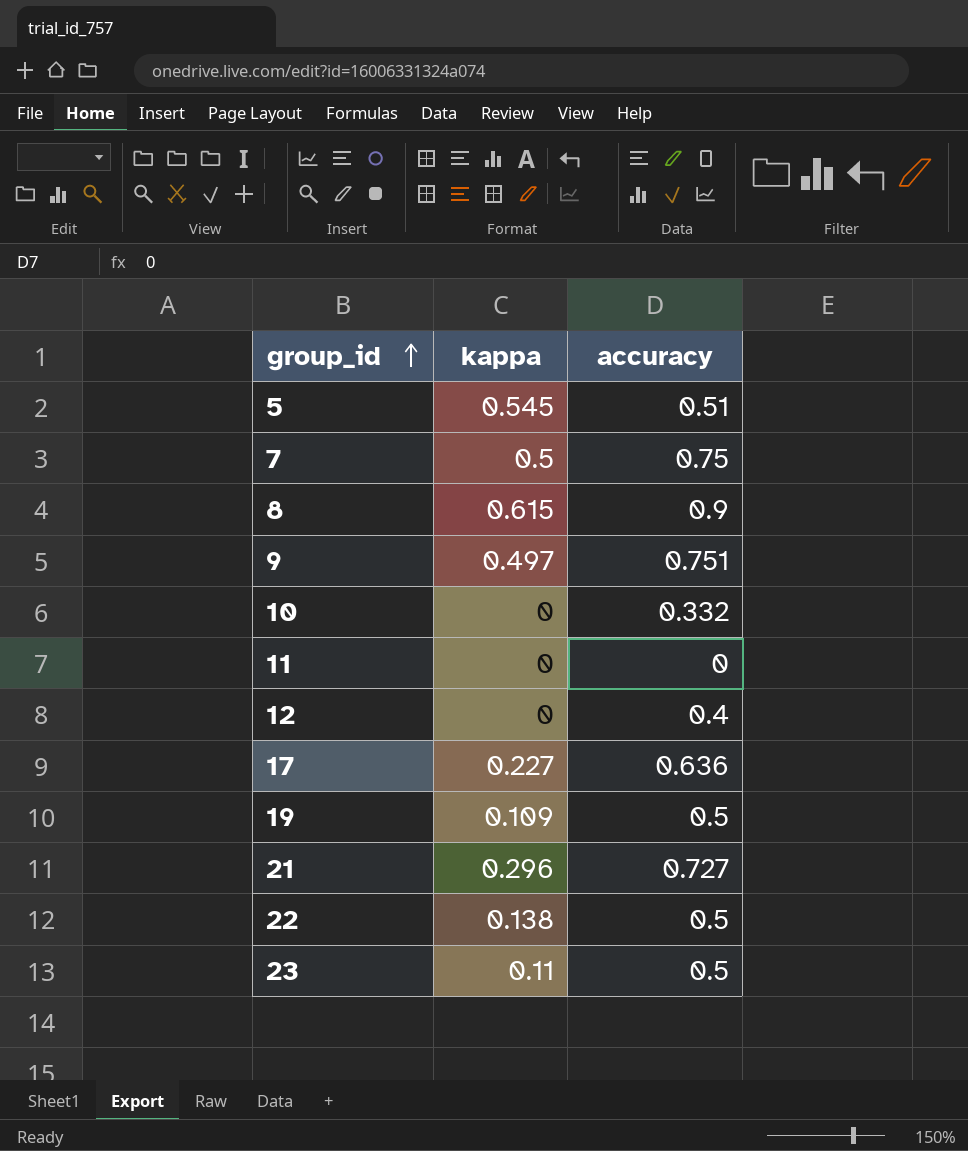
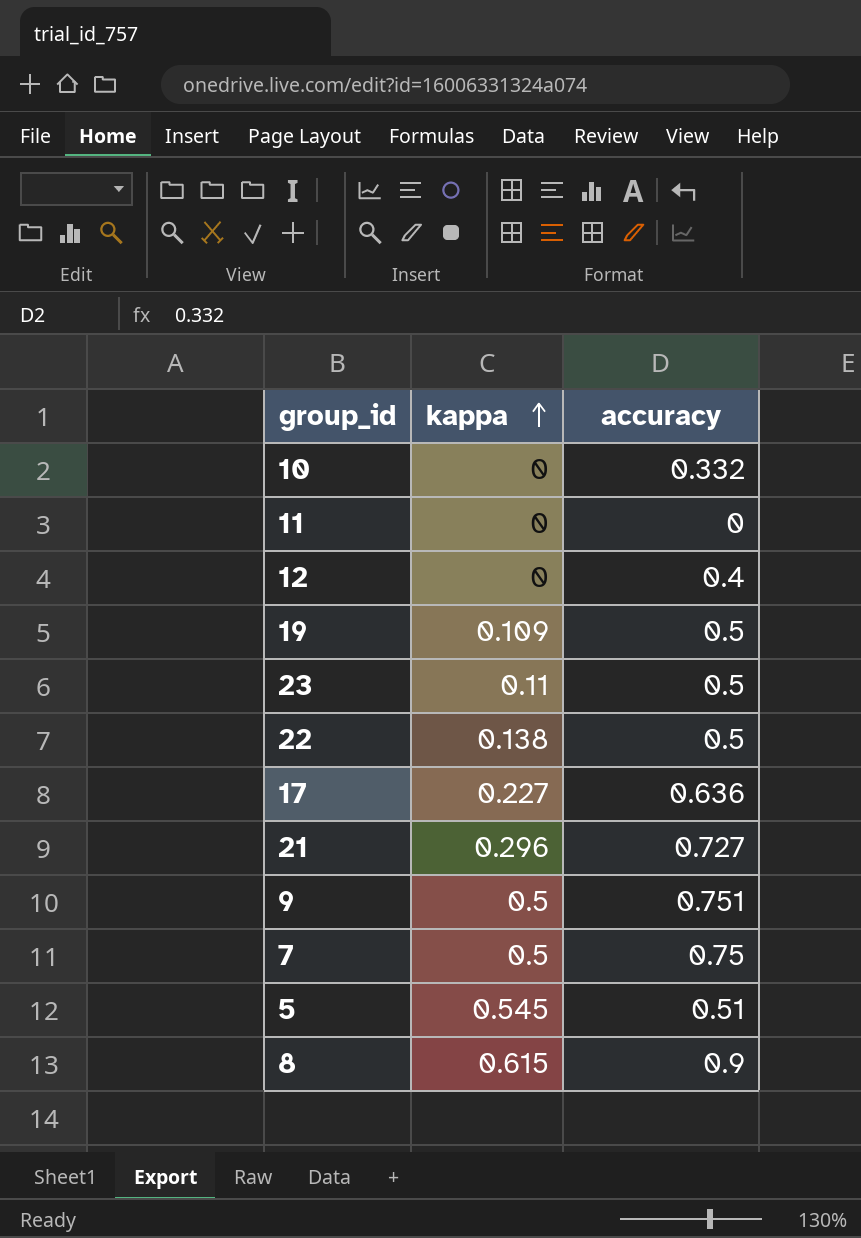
row order: group_id ascending -> kappa ascending
9 | kappa: 0.497 -> 0.5

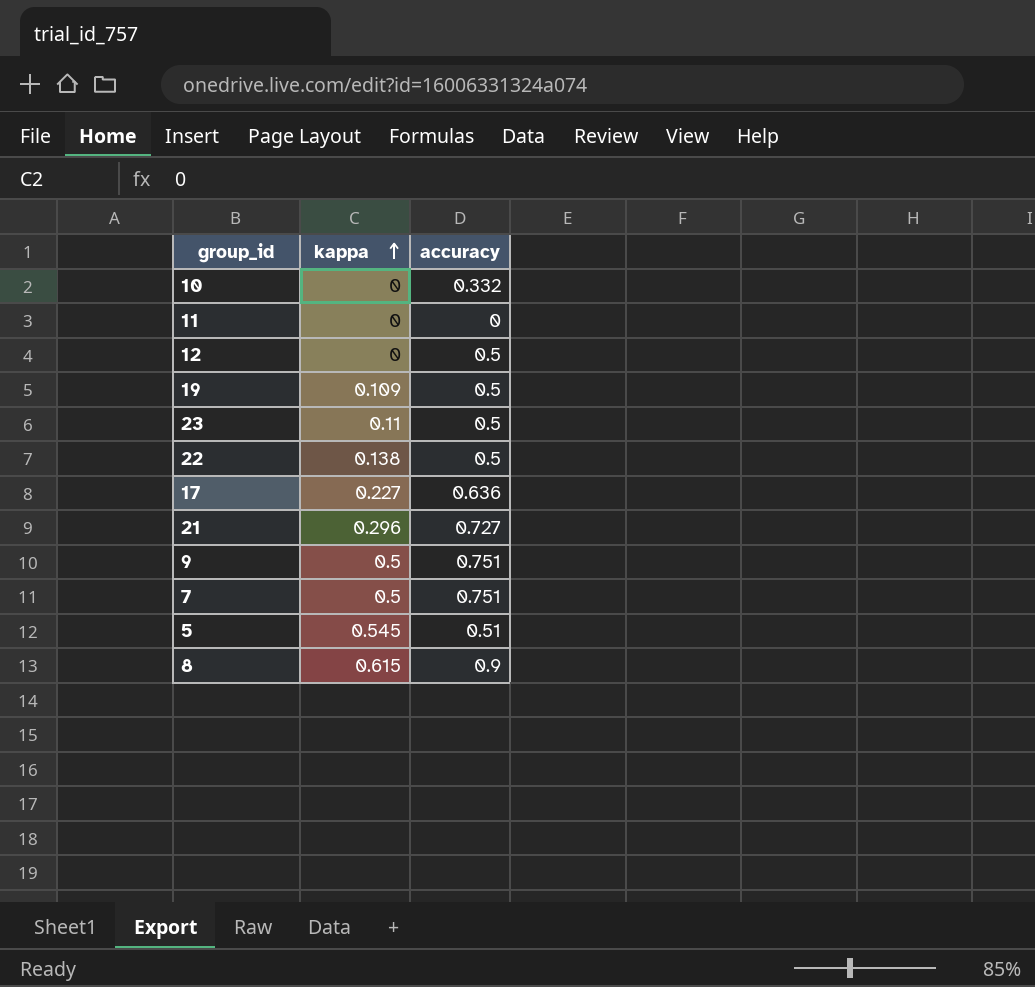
12 | accuracy: 0.4 -> 0.5
7 | accuracy: 0.75 -> 0.751

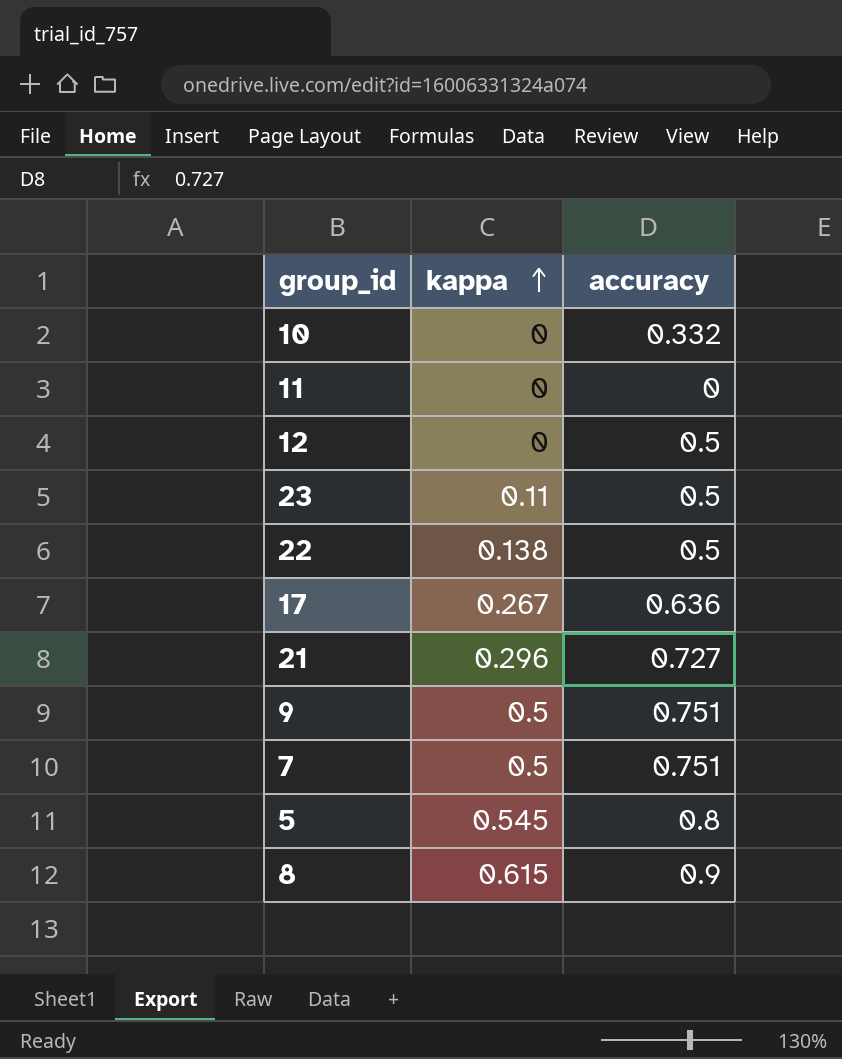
row 19: 0.109 | 0.5 -> none
17 | kappa: 0.227 -> 0.267
5 | accuracy: 0.51 -> 0.8

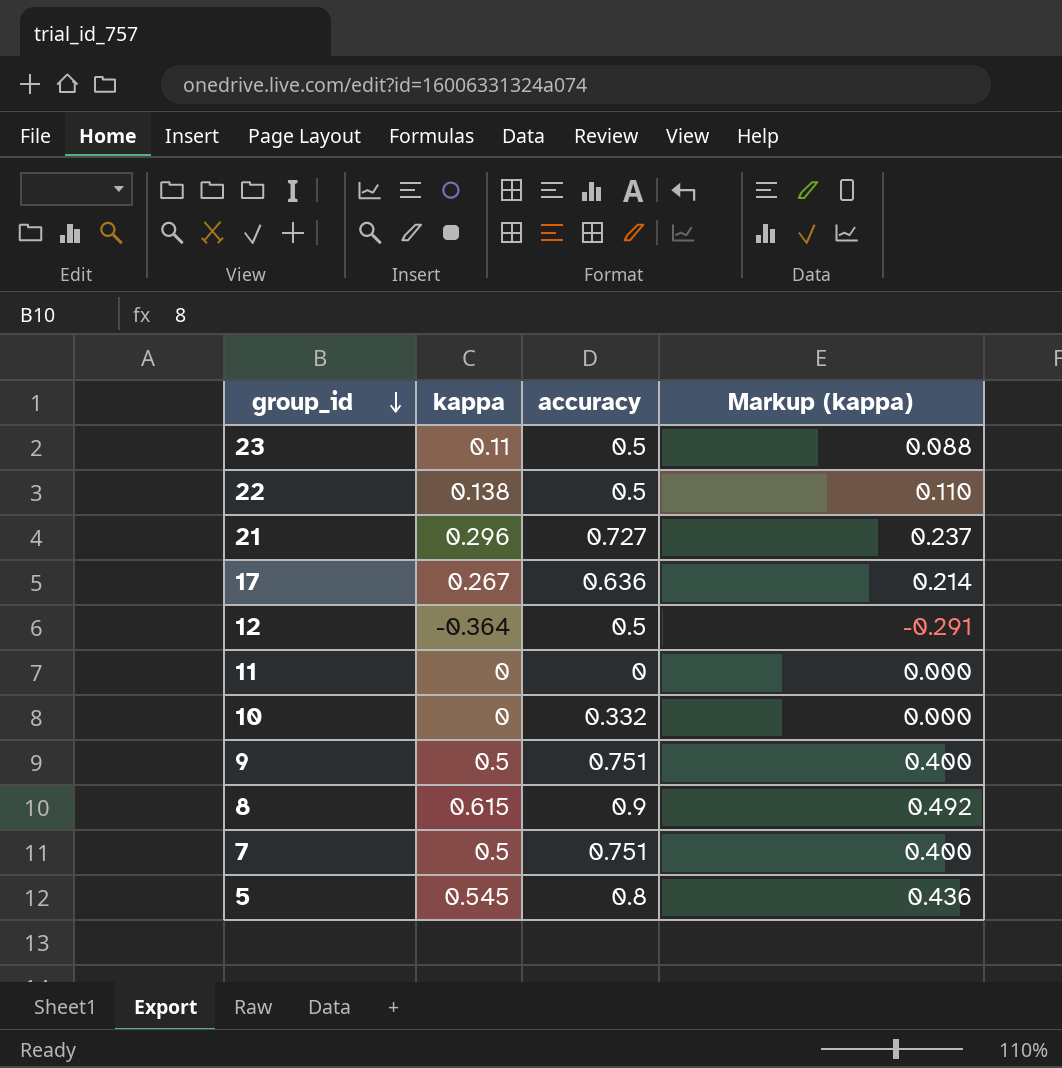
row order: kappa ascending -> group_id descending
column Markup (kappa) | formula: none -> [kappa] * 0.8
12 | kappa: 0 -> -0.364

